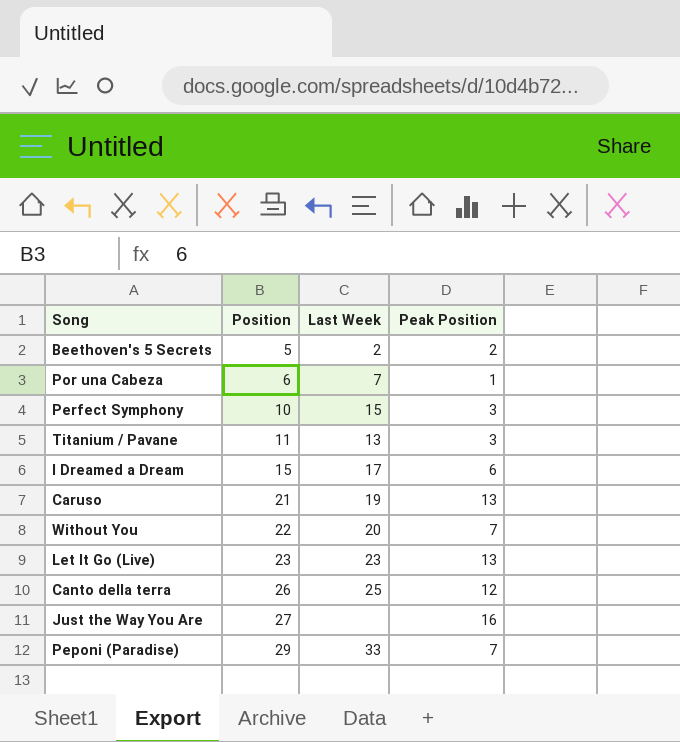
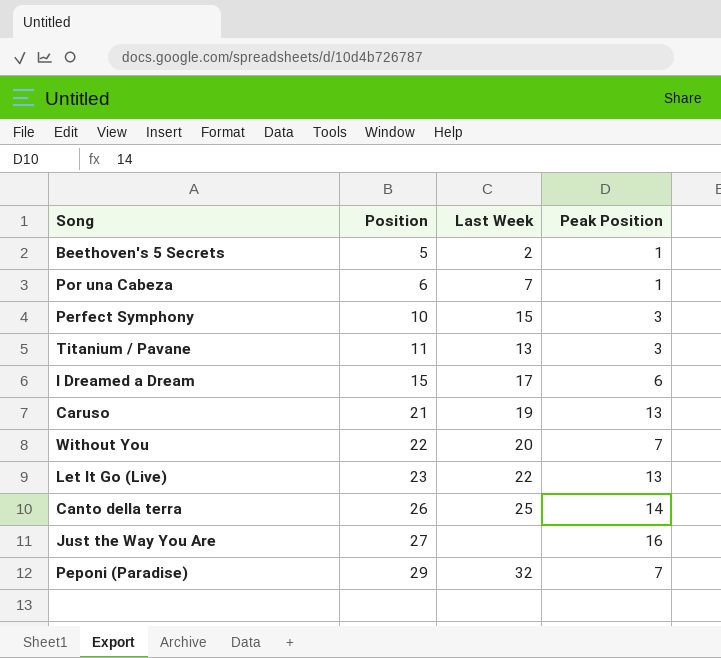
Beethoven's 5 Secrets | Peak Position: 2 -> 1
Let It Go (Live) | Last Week: 23 -> 22
Canto della terra | Peak Position: 12 -> 14
Peponi (Paradise) | Last Week: 33 -> 32

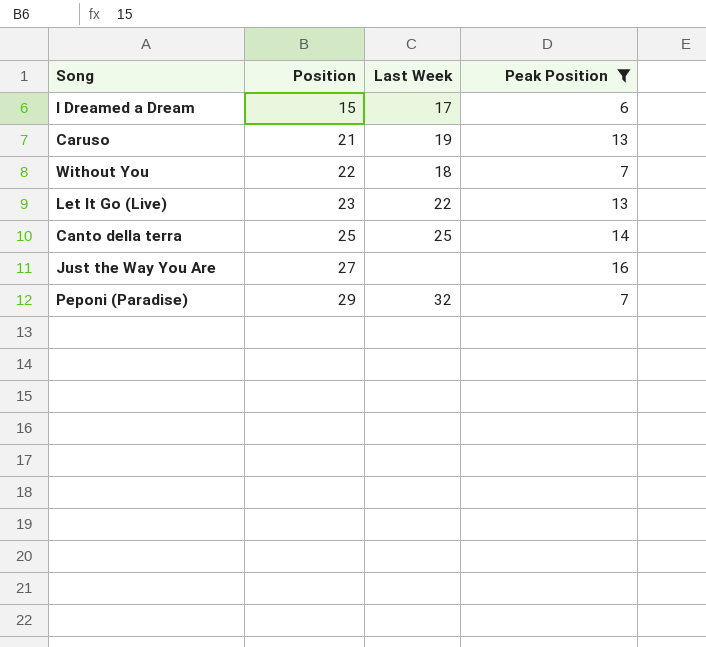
filter: none -> Peak Position >= 6
Without You | Last Week: 20 -> 18
Canto della terra | Position: 26 -> 25

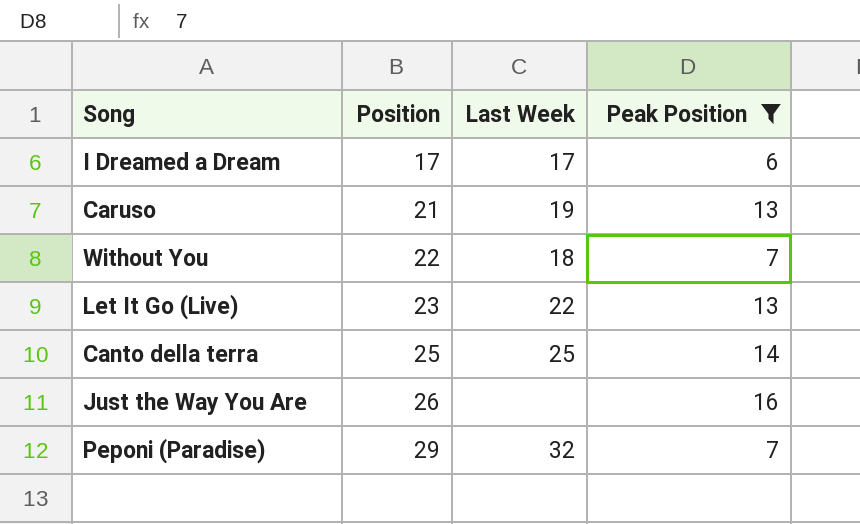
I Dreamed a Dream | Position: 15 -> 17
Just the Way You Are | Position: 27 -> 26

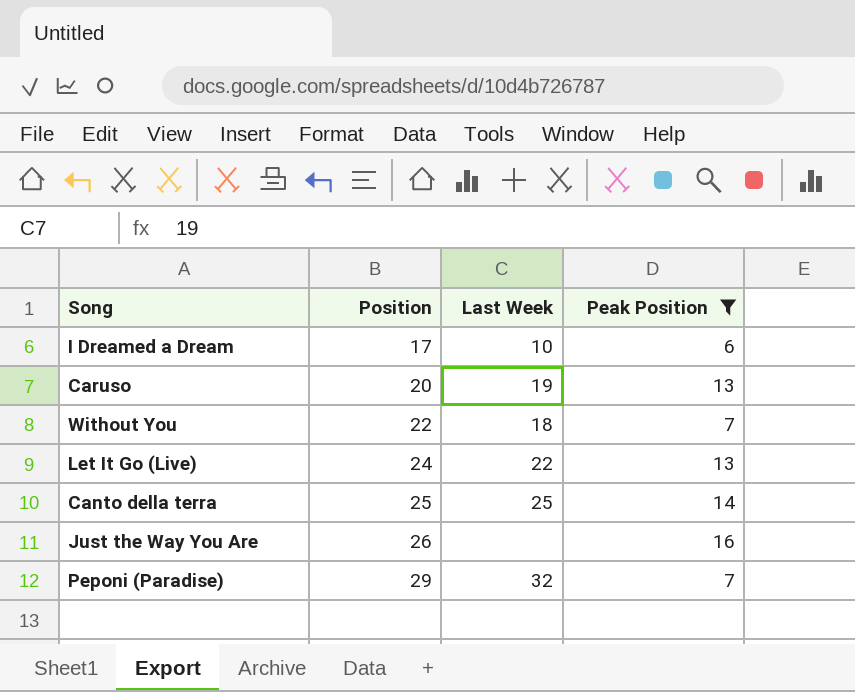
I Dreamed a Dream | Last Week: 17 -> 10
Caruso | Position: 21 -> 20
Let It Go (Live) | Position: 23 -> 24

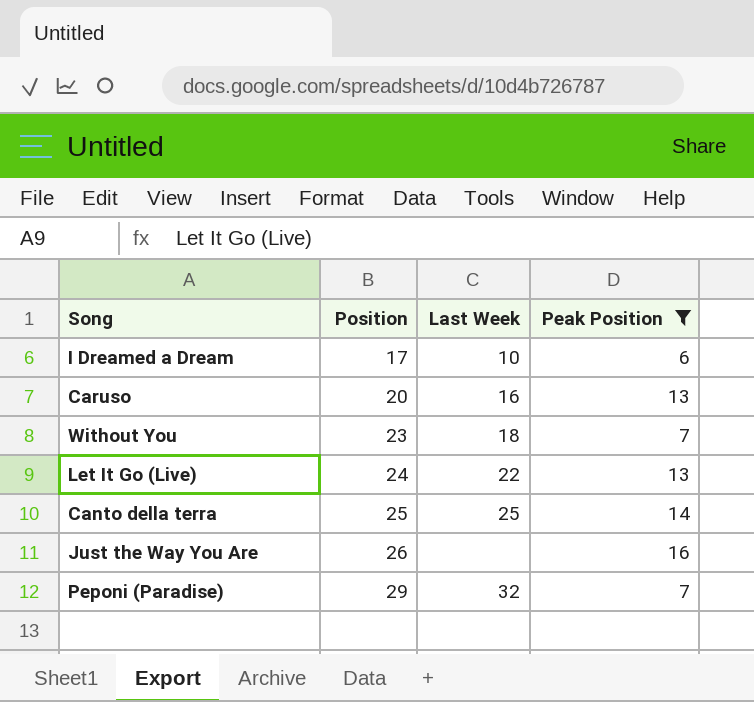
Caruso | Last Week: 19 -> 16
Without You | Position: 22 -> 23

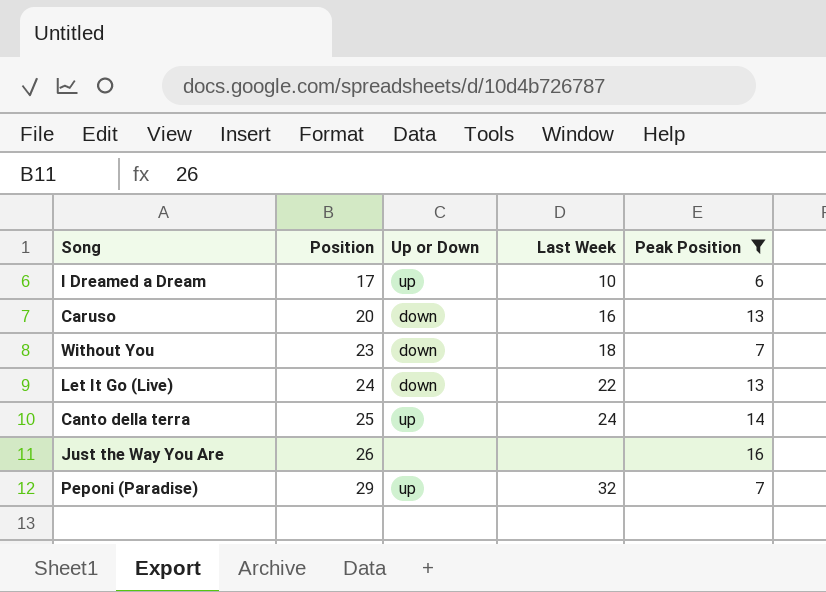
column Up or Down | position: none -> 3
Canto della terra | Last Week: 25 -> 24

